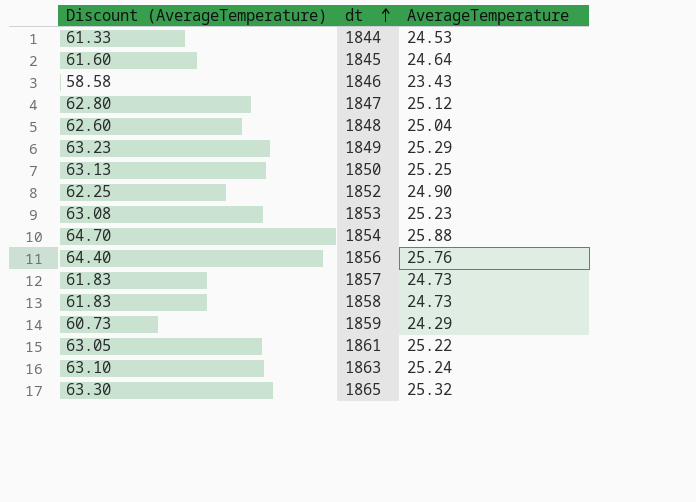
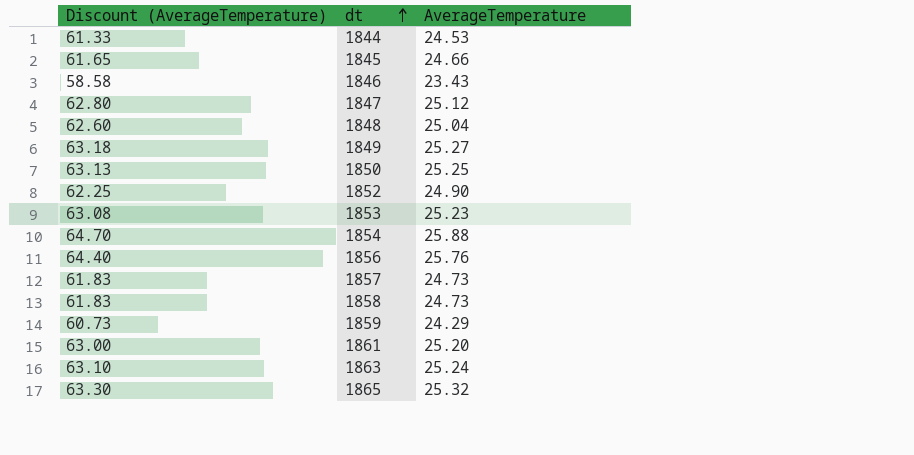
1845 | Discount (AverageTemperature): 61.60 -> 61.65
1845 | AverageTemperature: 24.64 -> 24.66
1849 | Discount (AverageTemperature): 63.23 -> 63.18
1849 | AverageTemperature: 25.29 -> 25.27
1861 | Discount (AverageTemperature): 63.05 -> 63.00
1861 | AverageTemperature: 25.22 -> 25.20

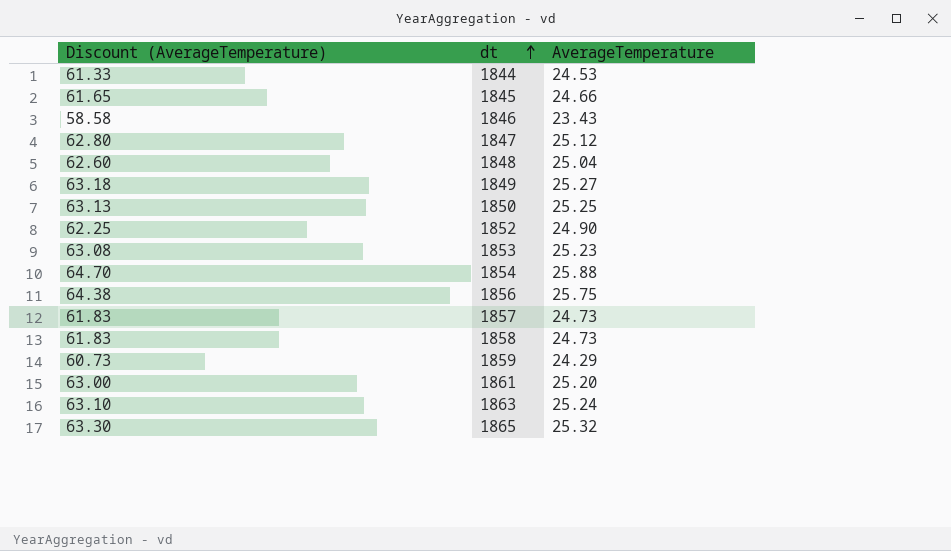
1856 | Discount (AverageTemperature): 64.40 -> 64.38
1856 | AverageTemperature: 25.76 -> 25.75

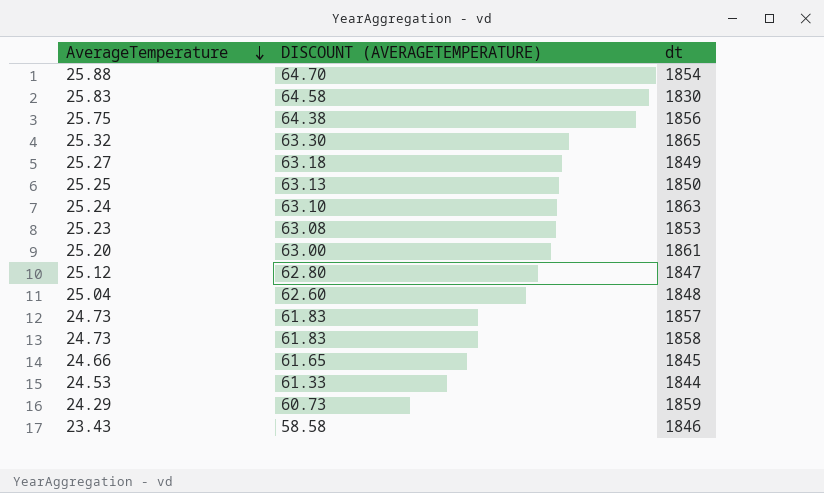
row order: dt ascending -> AverageTemperature descending
column AverageTemperature | position: 3 -> 1
column name: Discount (AverageTemperature) -> DISCOUNT (AVERAGETEMPERATURE)
row 1852: 62.25 | 24.90 -> none
row 1830: none -> 25.83 | 64.58

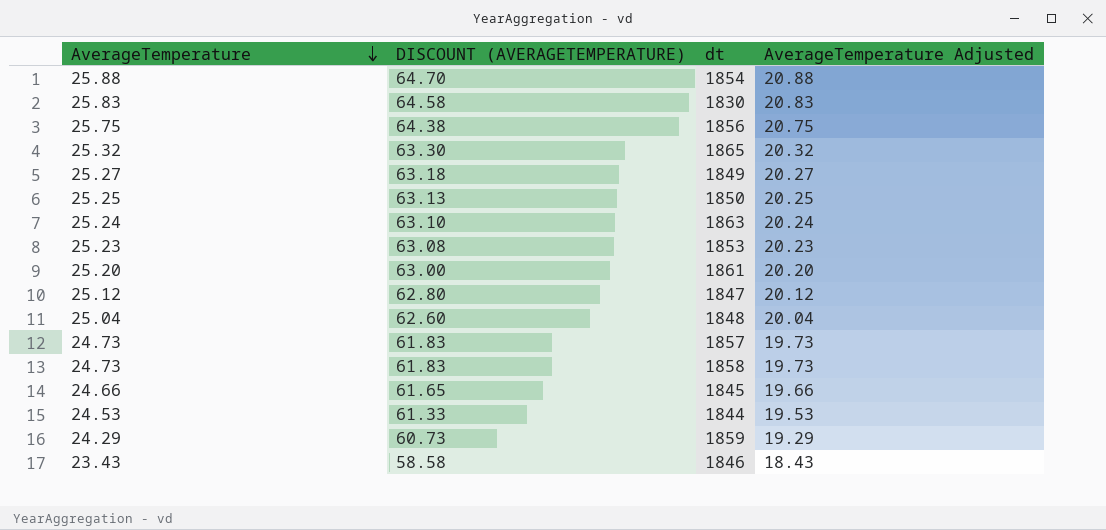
column AverageTemperature Adjusted | formula: none -> [AverageTemperature] - 5

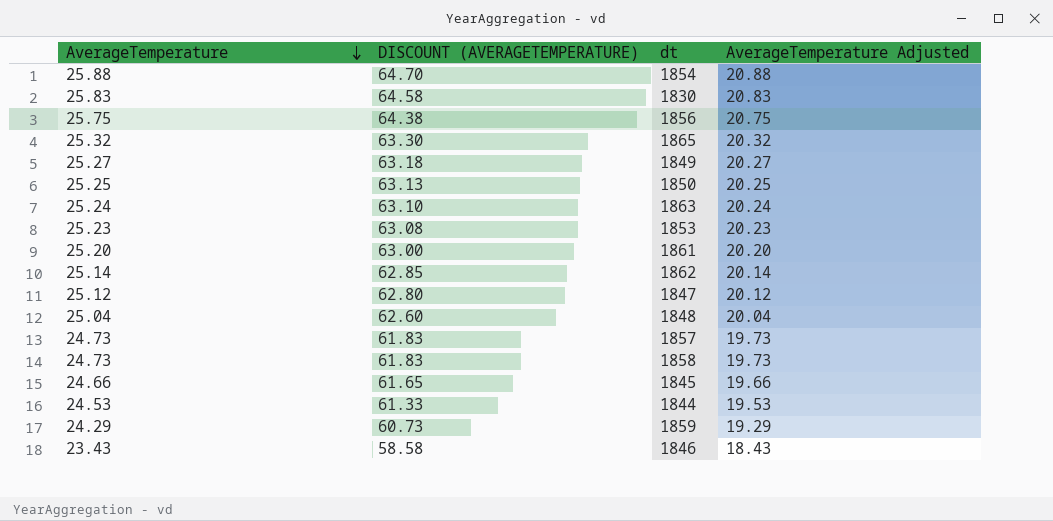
row 1862: none -> 25.14 | 62.85 | 20.14

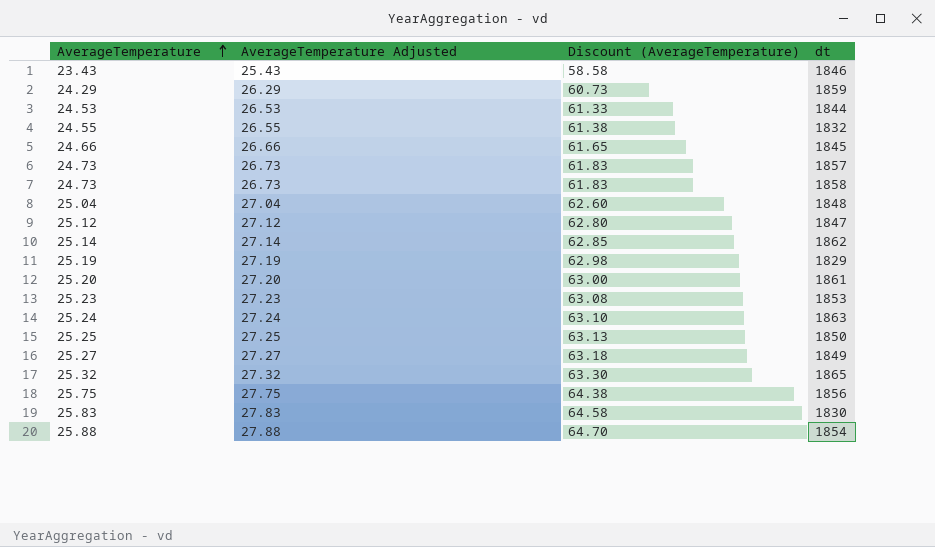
row order: AverageTemperature descending -> AverageTemperature ascending
column AverageTemperature Adjusted | formula: [AverageTemperature] - 5 -> [AverageTemperature] + 2
column AverageTemperature Adjusted | position: 4 -> 2
column name: DISCOUNT (AVERAGETEMPERATURE) -> Discount (AverageTemperature)
row 1832: none -> 24.55 | 26.55 | 61.38
row 1829: none -> 25.19 | 27.19 | 62.98

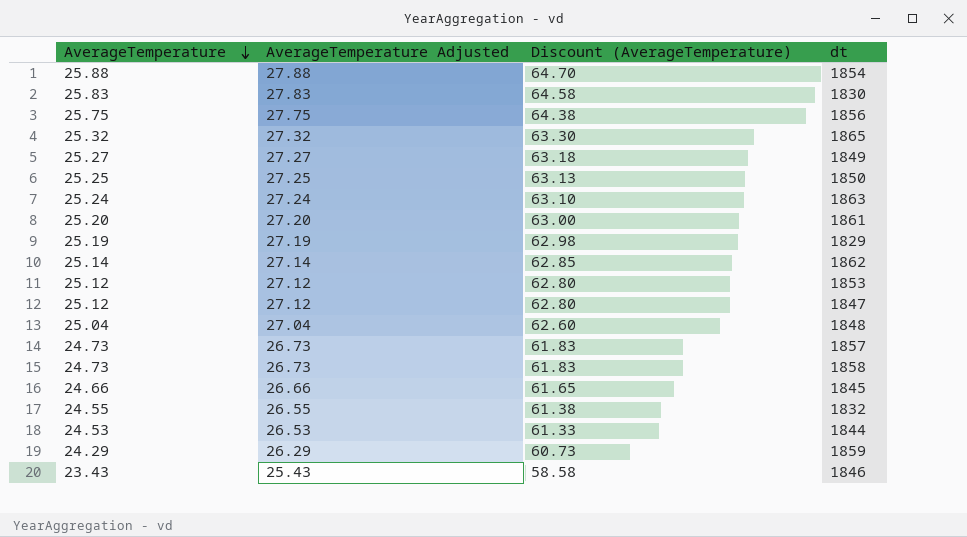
row order: AverageTemperature ascending -> AverageTemperature descending
1853 | AverageTemperature: 25.23 -> 25.12
1853 | AverageTemperature Adjusted: 27.23 -> 27.12
1853 | Discount (AverageTemperature): 63.08 -> 62.80

